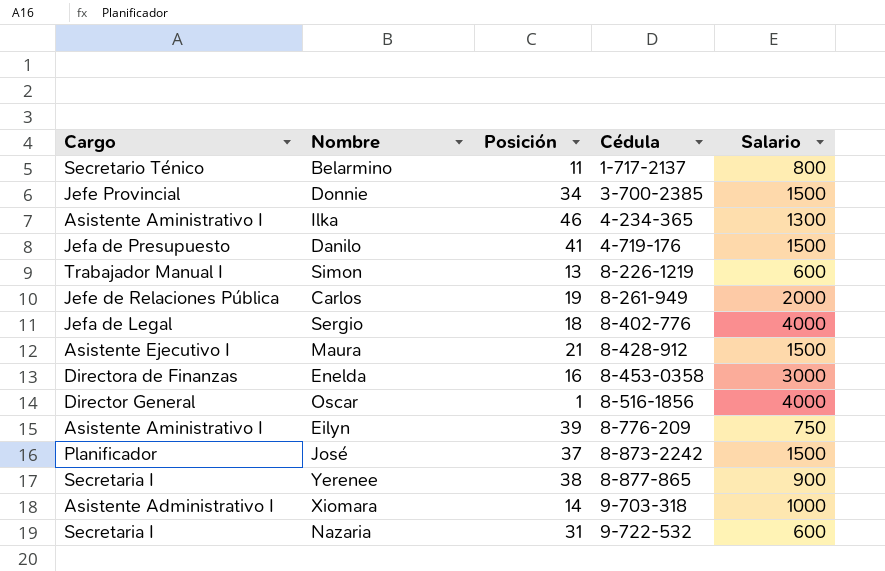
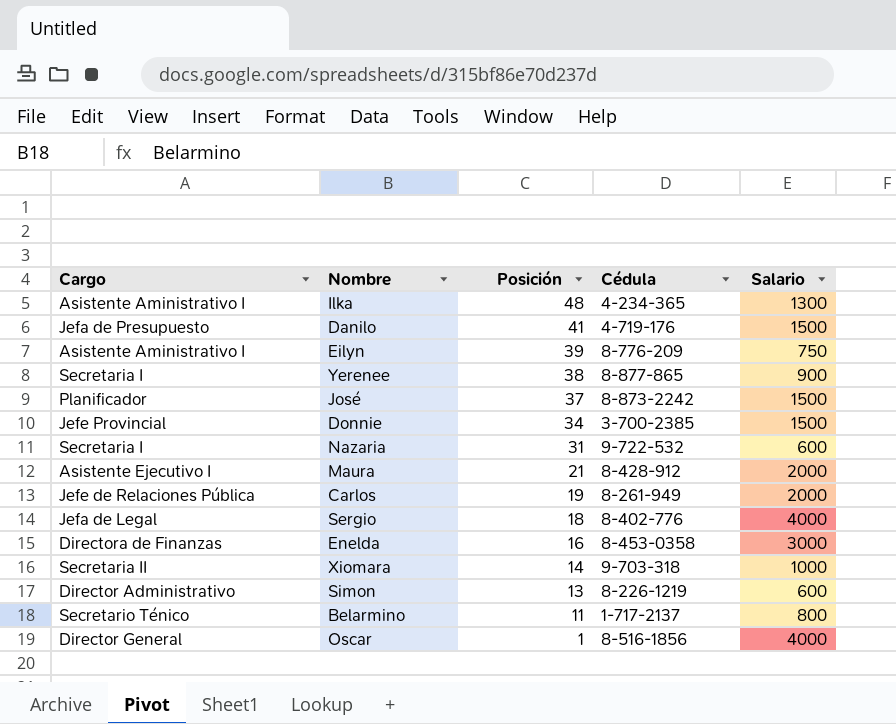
row order: Cédula ascending -> Posición descending
Ilka | Posición: 46 -> 48
Maura | Salario: 1500 -> 2000
Xiomara | Cargo: Asistente Administrativo I -> Secretaria II
Simon | Cargo: Trabajador Manual I -> Director Administrativo

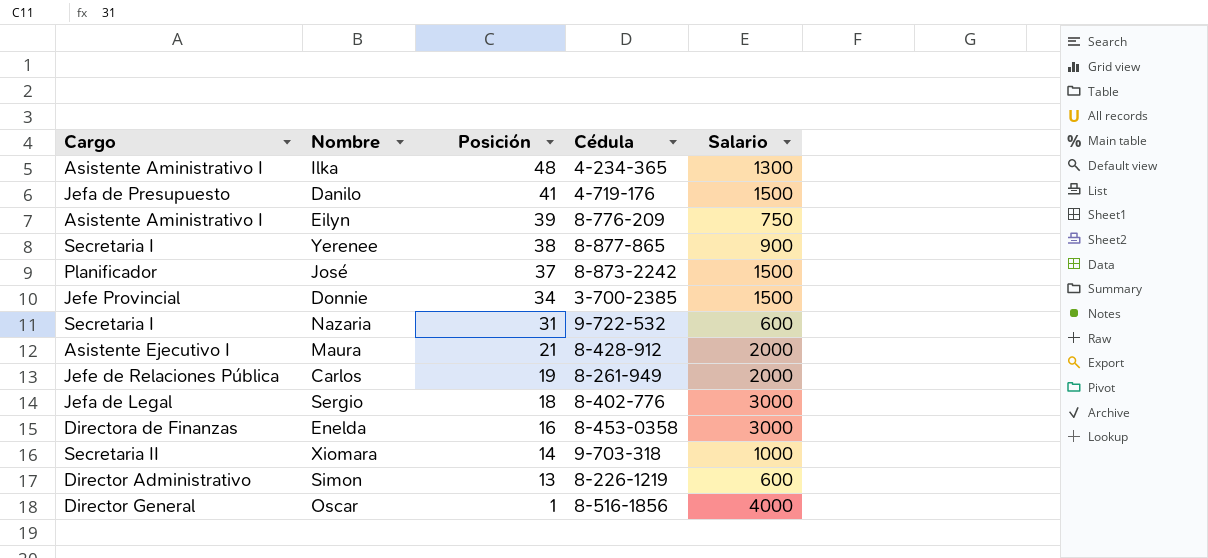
row Belarmino: Secretario Ténico | 11 | 1-717-2137 | 800 -> none
Sergio | Salario: 4000 -> 3000

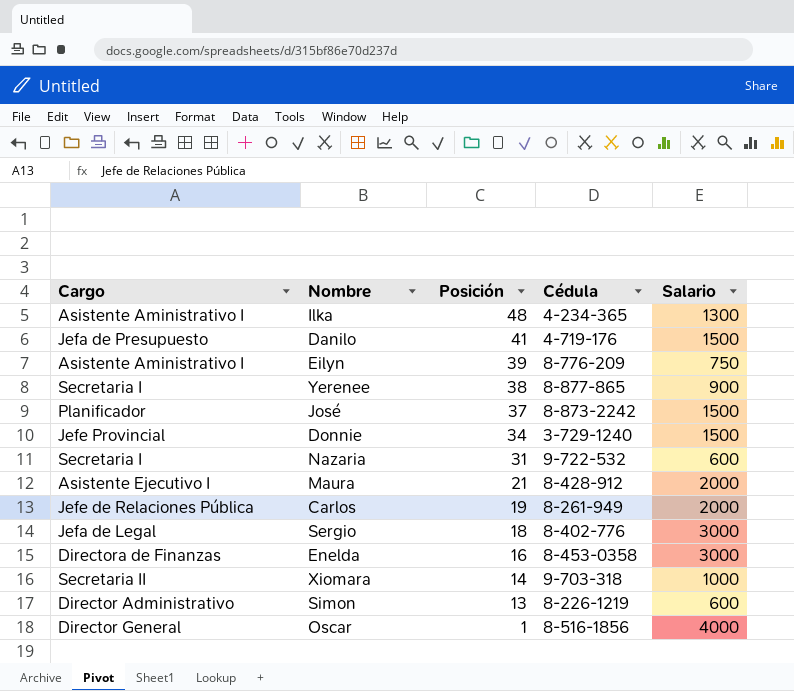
Donnie | Cédula: 3-700-2385 -> 3-729-1240

